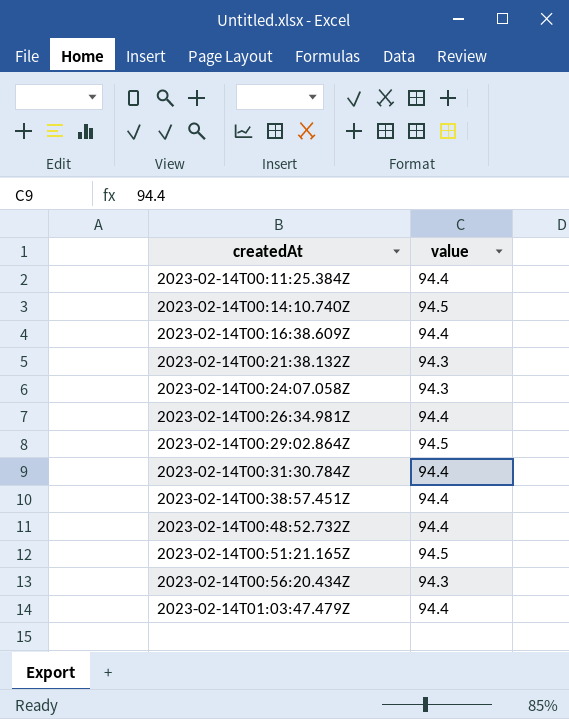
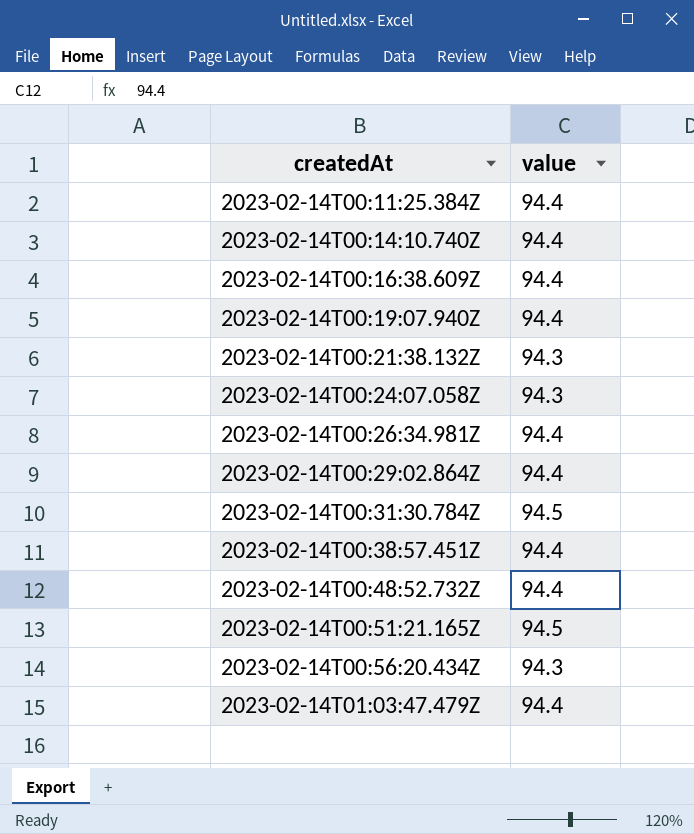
2023-02-14T00:14:10.740Z | value: 94.5 -> 94.4
row 2023-02-14T00:19:07.940Z: none -> 94.4
2023-02-14T00:29:02.864Z | value: 94.5 -> 94.4
2023-02-14T00:31:30.784Z | value: 94.4 -> 94.5

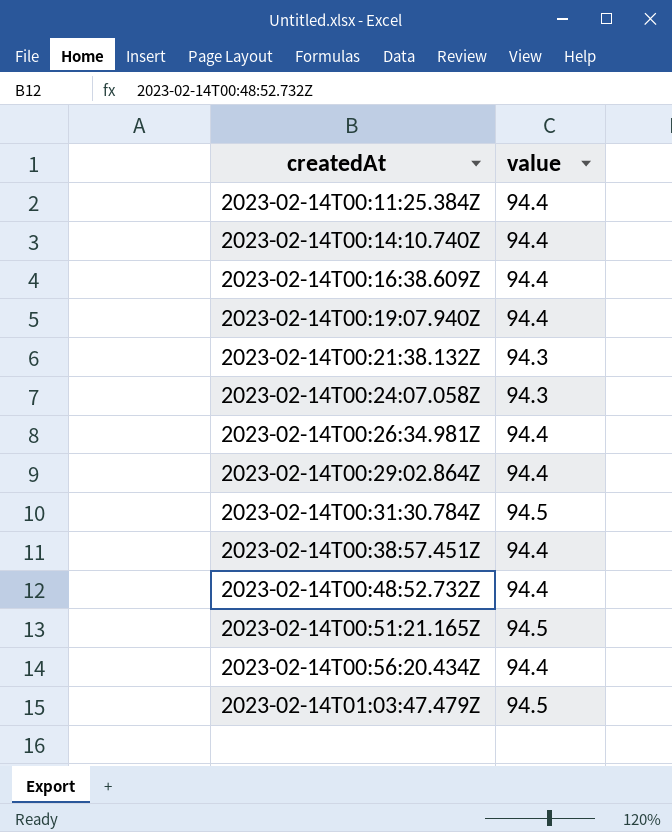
2023-02-14T00:56:20.434Z | value: 94.3 -> 94.4
2023-02-14T01:03:47.479Z | value: 94.4 -> 94.5

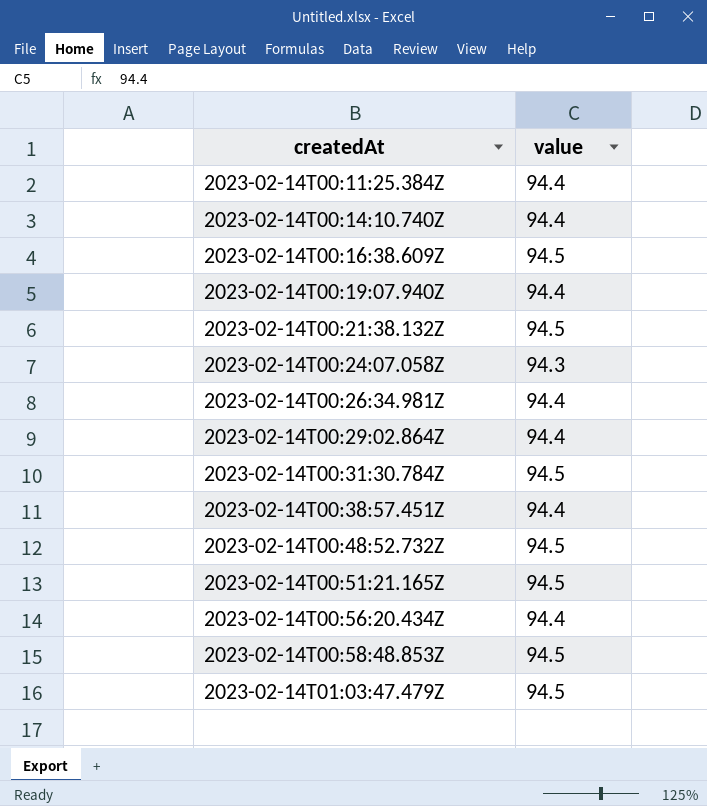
2023-02-14T00:16:38.609Z | value: 94.4 -> 94.5
2023-02-14T00:21:38.132Z | value: 94.3 -> 94.5
2023-02-14T00:48:52.732Z | value: 94.4 -> 94.5
row 2023-02-14T00:58:48.853Z: none -> 94.5

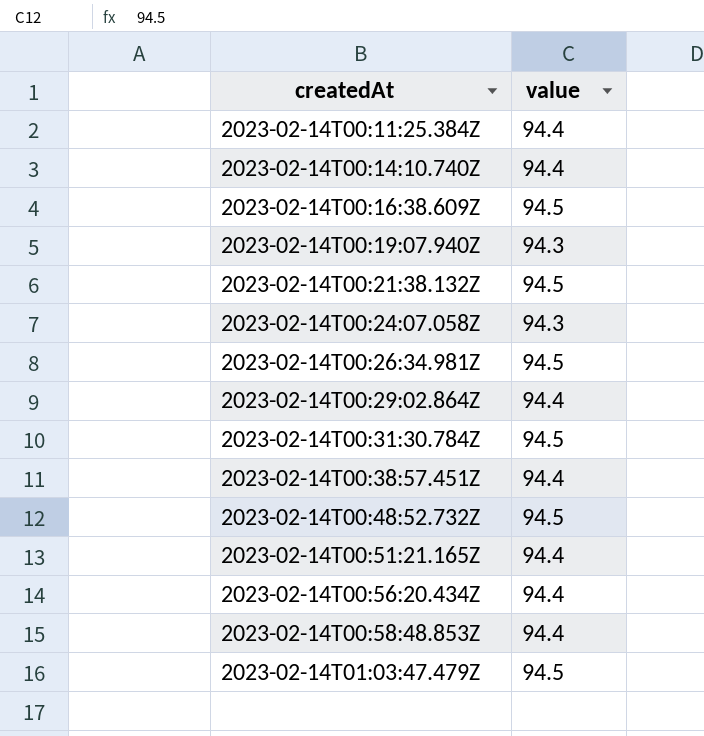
2023-02-14T00:19:07.940Z | value: 94.4 -> 94.3
2023-02-14T00:26:34.981Z | value: 94.4 -> 94.5
2023-02-14T00:51:21.165Z | value: 94.5 -> 94.4
2023-02-14T00:58:48.853Z | value: 94.5 -> 94.4

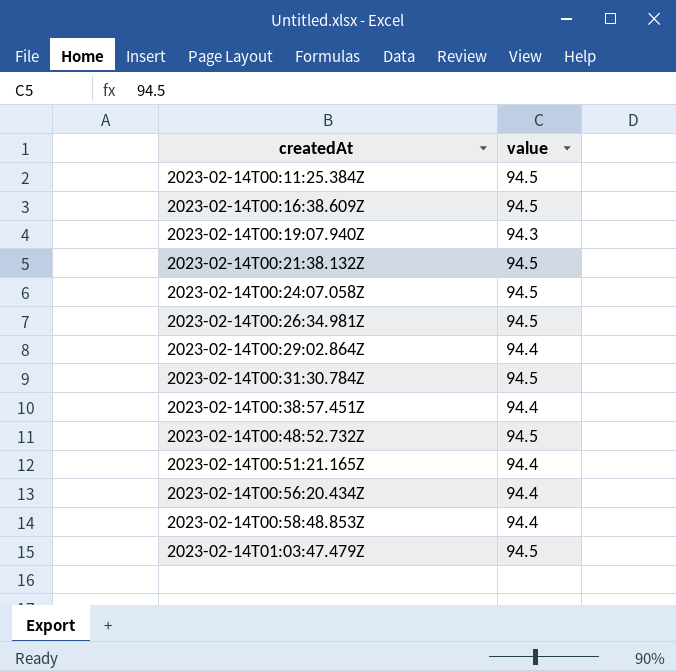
row 2023-02-14T00:14:10.740Z: 94.4 -> none
2023-02-14T00:11:25.384Z | value: 94.4 -> 94.5
2023-02-14T00:24:07.058Z | value: 94.3 -> 94.5

